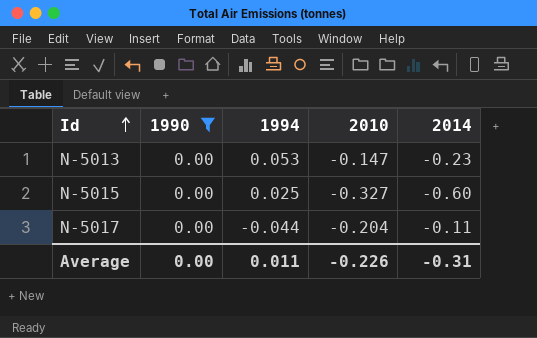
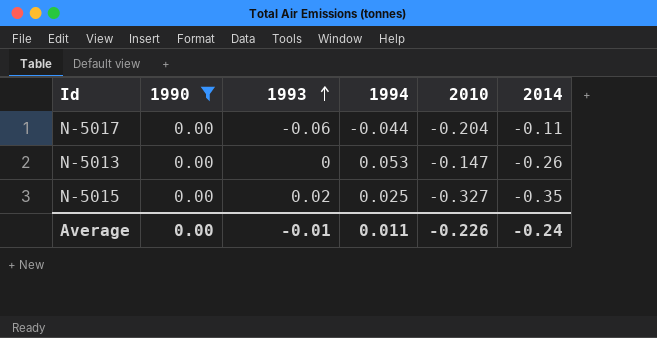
row order: Id ascending -> 1993 ascending
column 1993 | position: none -> 3
N-5013 | 2014: -0.23 -> -0.26
N-5015 | 2014: -0.60 -> -0.35
Average | 2014: -0.31 -> -0.24

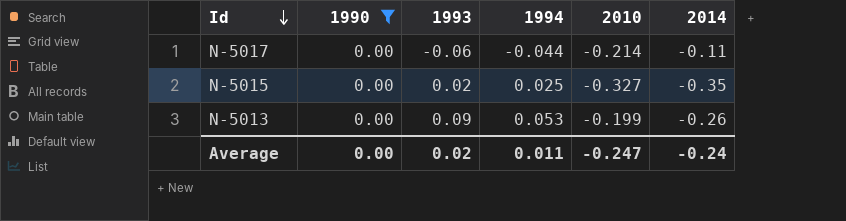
row order: 1993 ascending -> Id descending
N-5017 | 2010: -0.204 -> -0.214
N-5013 | 1993: 0 -> 0.09
N-5013 | 2010: -0.147 -> -0.199
Average | 1993: -0.01 -> 0.02
Average | 2010: -0.226 -> -0.247

